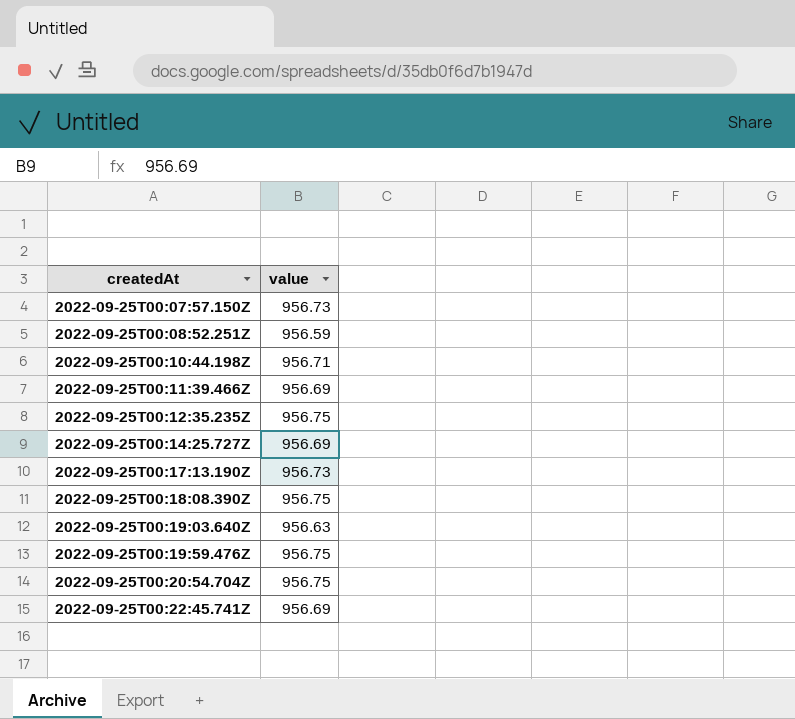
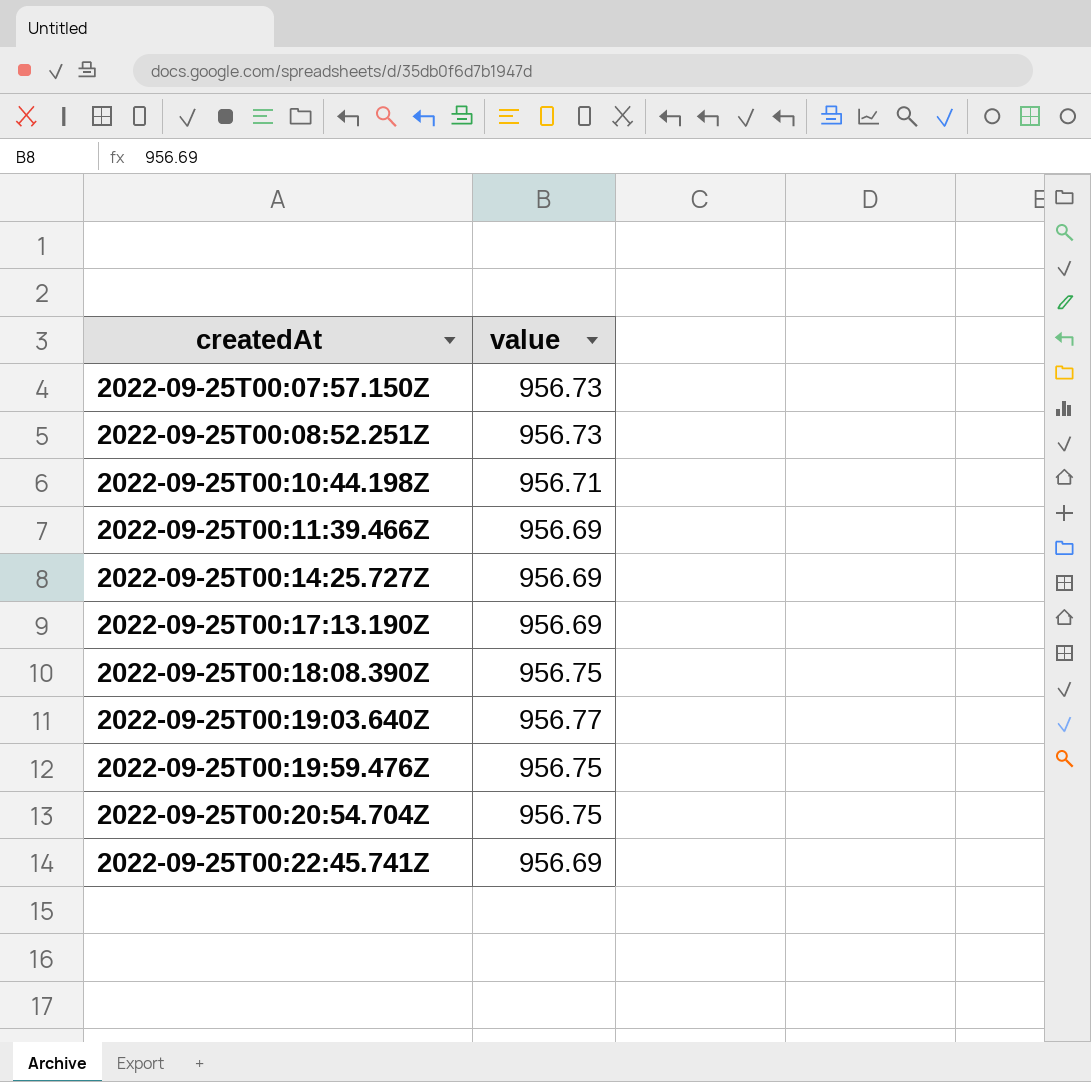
row 2022-09-25T00:12:35.235Z: 956.75 -> none
2022-09-25T00:08:52.251Z | value: 956.59 -> 956.73
2022-09-25T00:17:13.190Z | value: 956.73 -> 956.69
2022-09-25T00:19:03.640Z | value: 956.63 -> 956.77

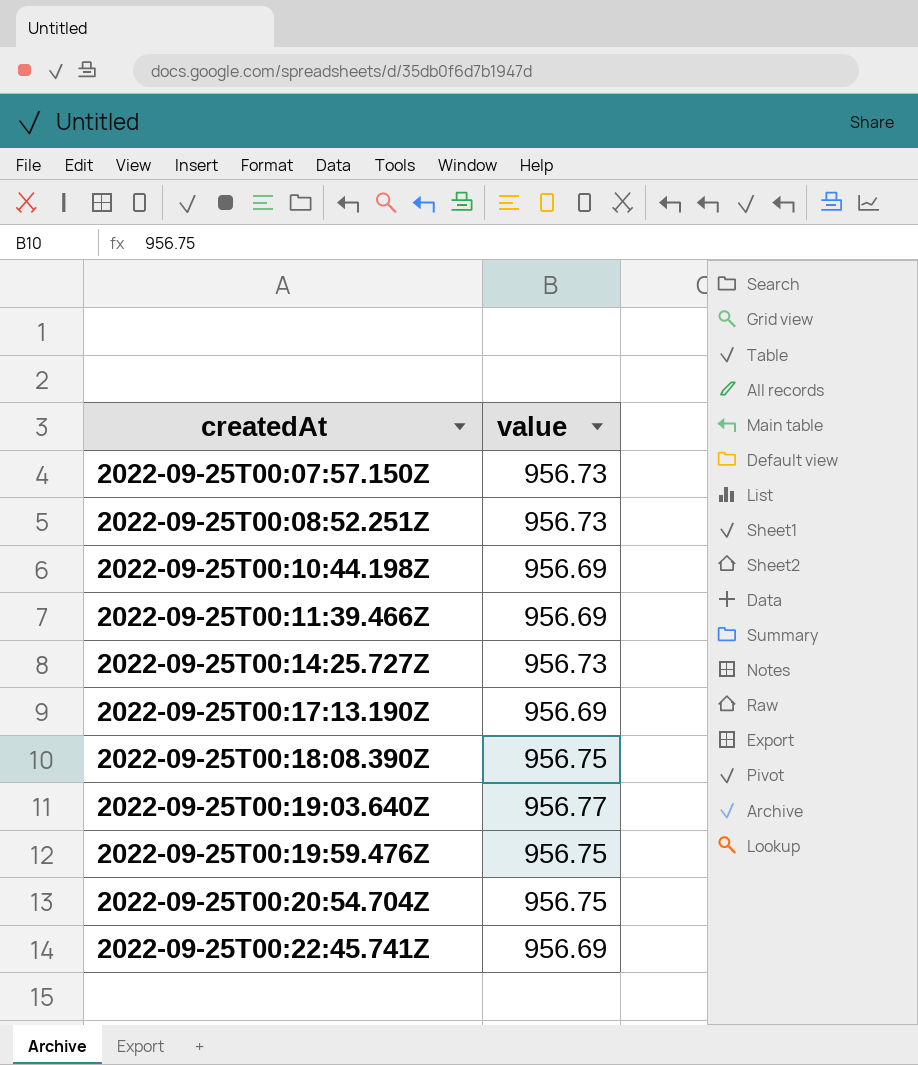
2022-09-25T00:10:44.198Z | value: 956.71 -> 956.69
2022-09-25T00:14:25.727Z | value: 956.69 -> 956.73

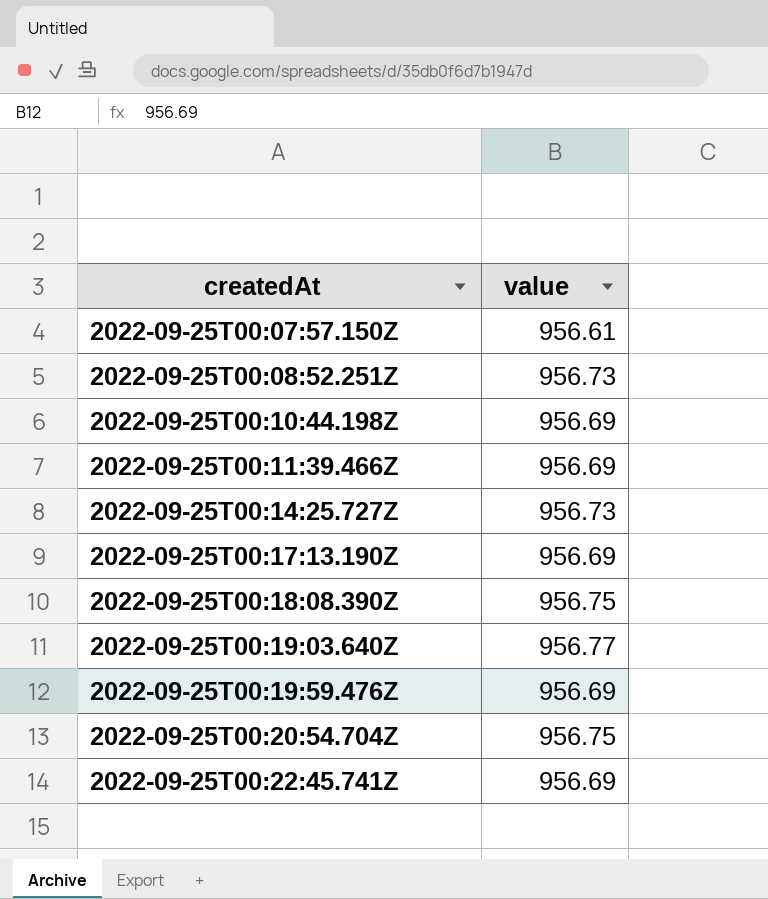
2022-09-25T00:07:57.150Z | value: 956.73 -> 956.61
2022-09-25T00:19:59.476Z | value: 956.75 -> 956.69

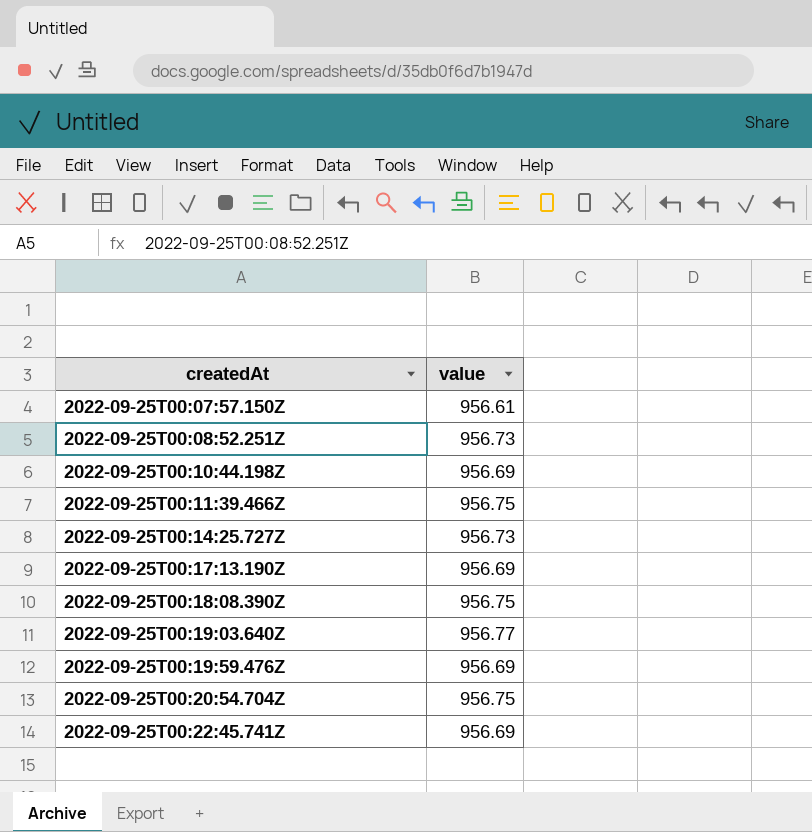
2022-09-25T00:11:39.466Z | value: 956.69 -> 956.75

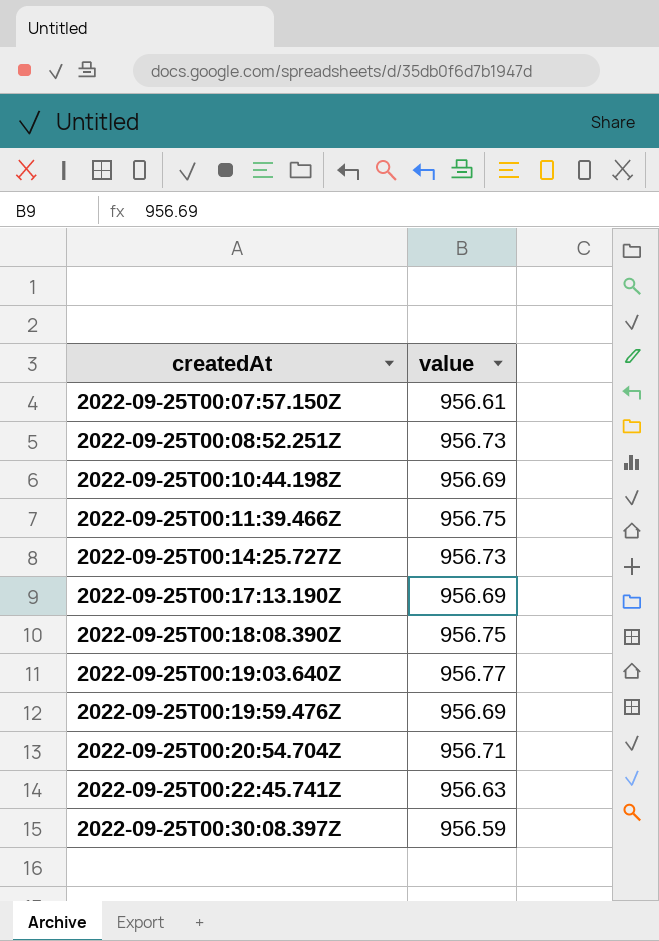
2022-09-25T00:20:54.704Z | value: 956.75 -> 956.71
2022-09-25T00:22:45.741Z | value: 956.69 -> 956.63
row 2022-09-25T00:30:08.397Z: none -> 956.59

